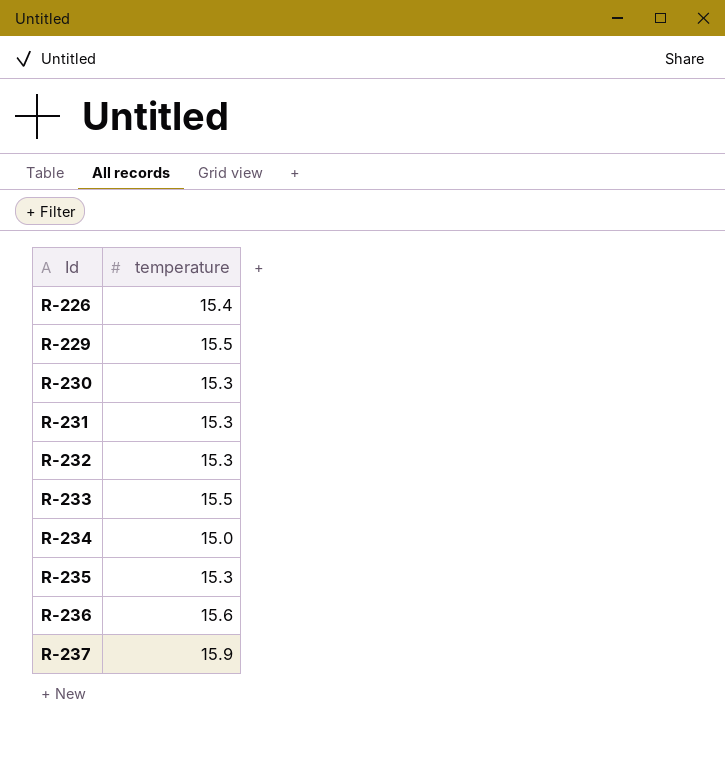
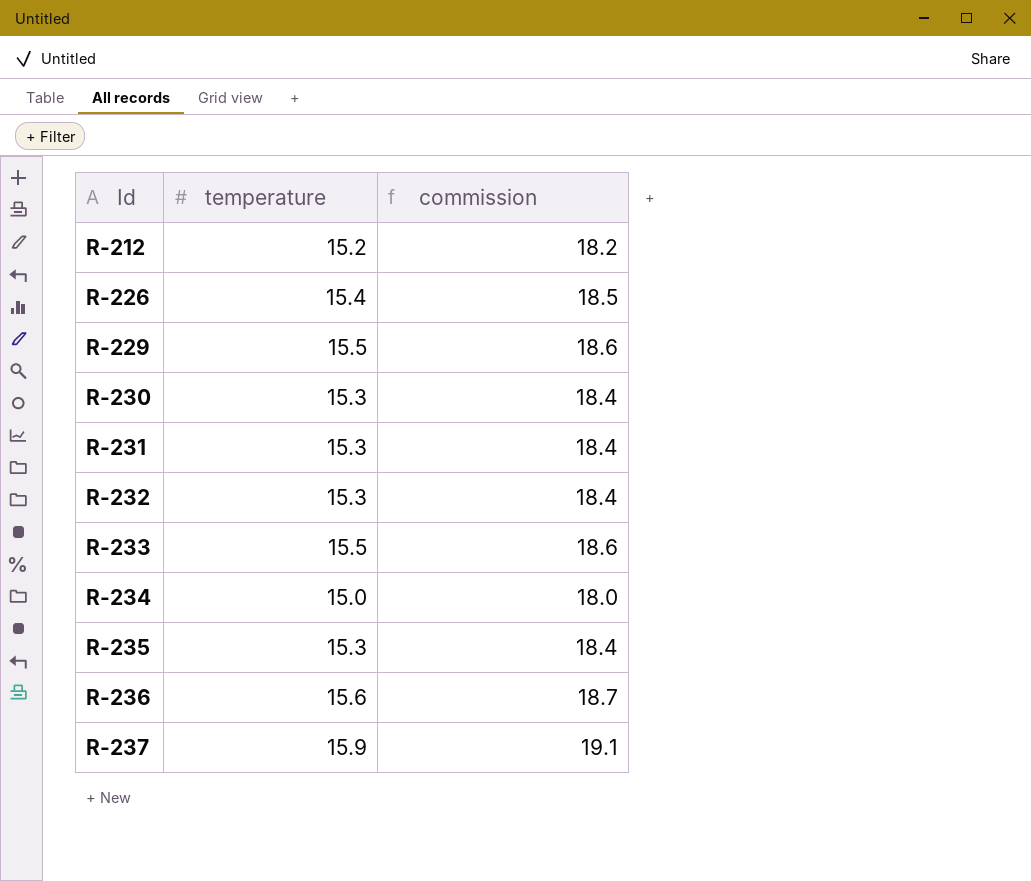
column commission | formula: none -> [temperature] * 1.2
row R-212: none -> 15.2 | 18.2

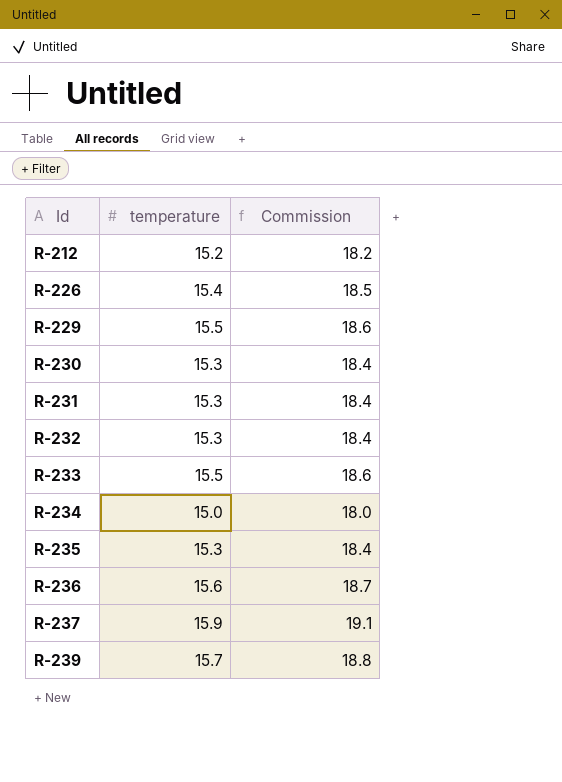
column name: commission -> Commission
row R-239: none -> 15.7 | 18.8

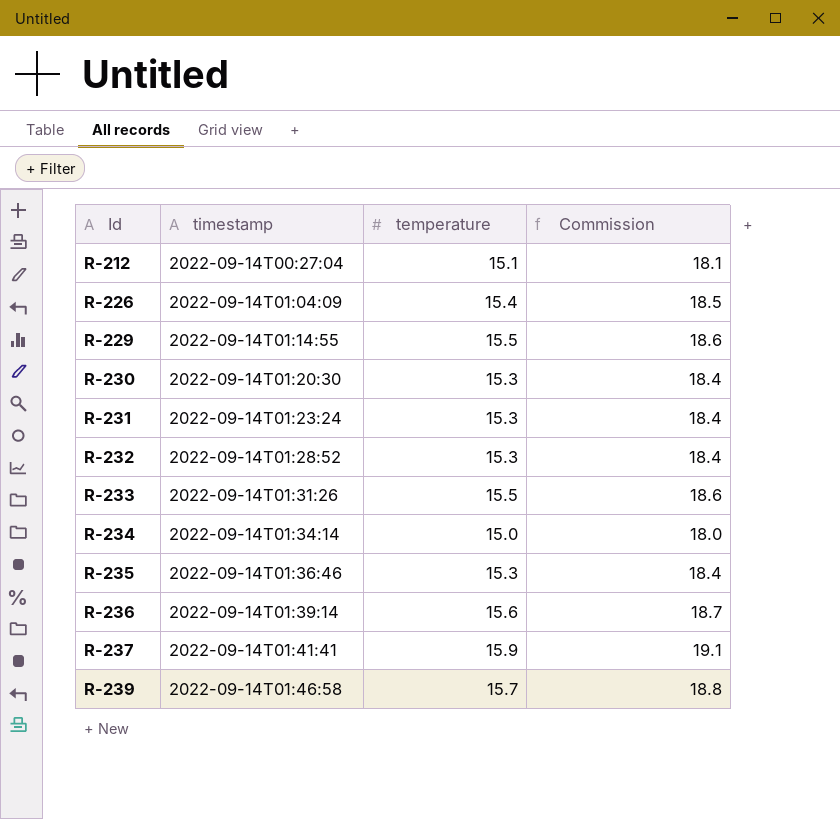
column timestamp | position: none -> 2
R-212 | temperature: 15.2 -> 15.1
R-212 | Commission: 18.2 -> 18.1

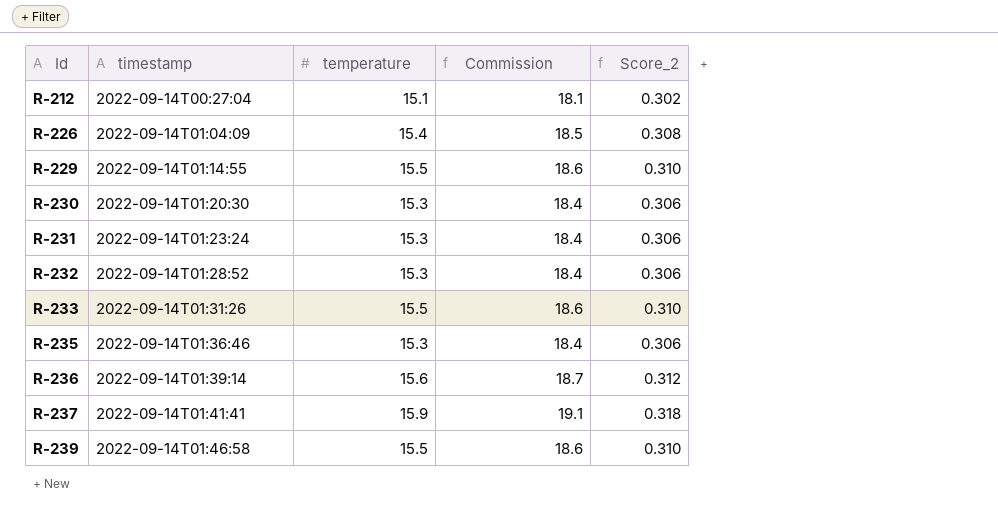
column Score_2 | formula: none -> [temperature] * 0.02
row R-234: 2022-09-14T01:34:14 | 15.0 | 18.0 -> none
R-239 | temperature: 15.7 -> 15.5
R-239 | Commission: 18.8 -> 18.6

